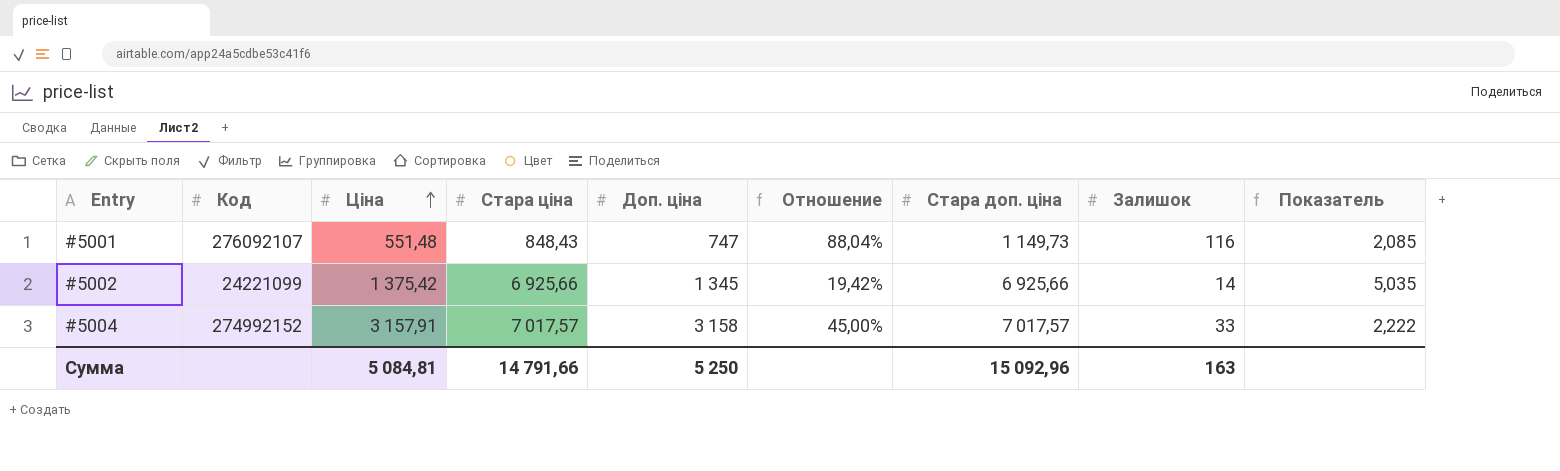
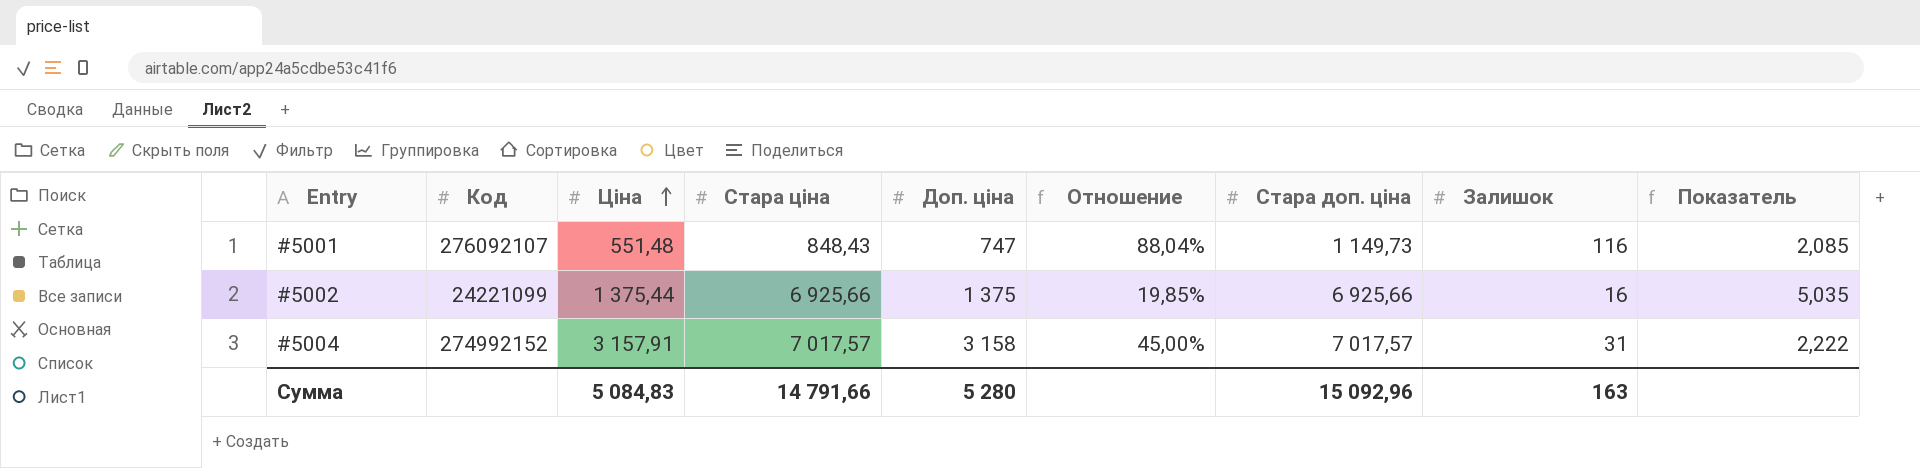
#5002 | Ціна: 1 375,42 -> 1 375,44
#5002 | Доп. ціна: 1 345 -> 1 375
#5002 | Отношение: 19,42% -> 19,85%
#5002 | Залишок: 14 -> 16
#5004 | Залишок: 33 -> 31
Сумма | Ціна: 5 084,81 -> 5 084,83
Сумма | Доп. ціна: 5 250 -> 5 280

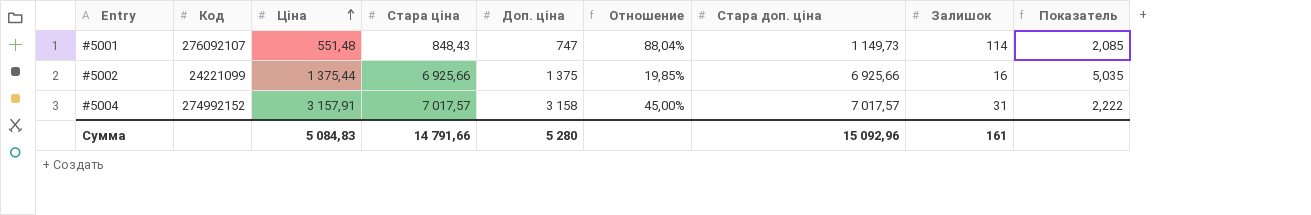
#5001 | Залишок: 116 -> 114
Сумма | Залишок: 163 -> 161

